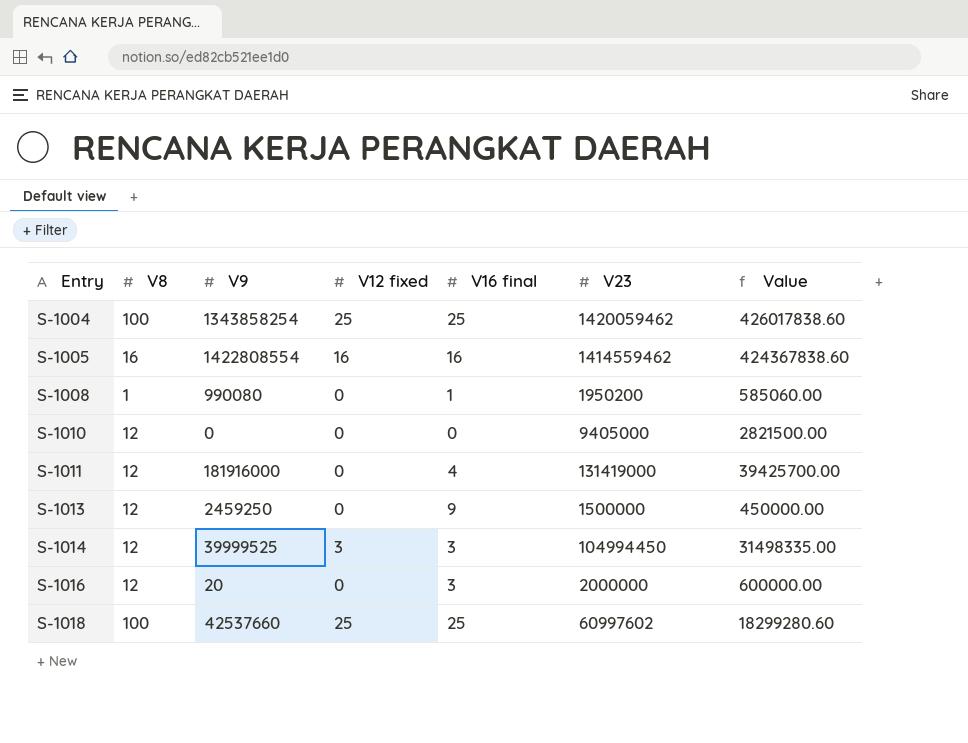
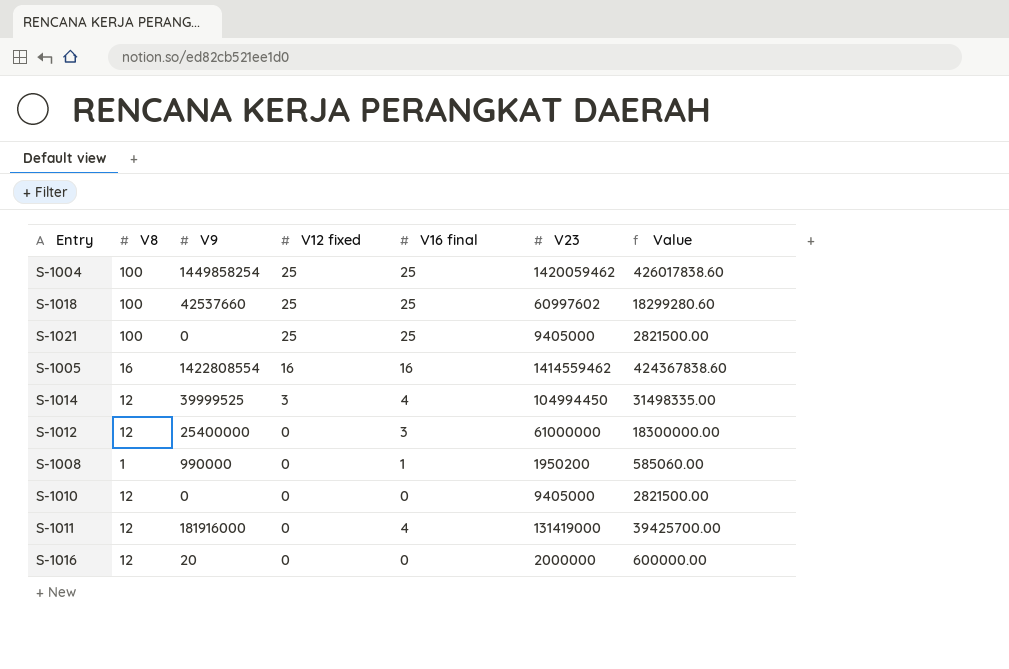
row order: Entry ascending -> V12 fixed descending
row S-1013: 12 | 2459250 | 0 | 9 | 1500000 | 450000.00 -> none
S-1004 | V9: 1343858254 -> 1449858254
row S-1021: none -> 100 | 0 | 25 | 25 | 9405000 | 2821500.00
S-1014 | V16 final: 3 -> 4
row S-1012: none -> 12 | 25400000 | 0 | 3 | 61000000 | 18300000.00
S-1008 | V9: 990080 -> 990000
S-1016 | V16 final: 3 -> 0

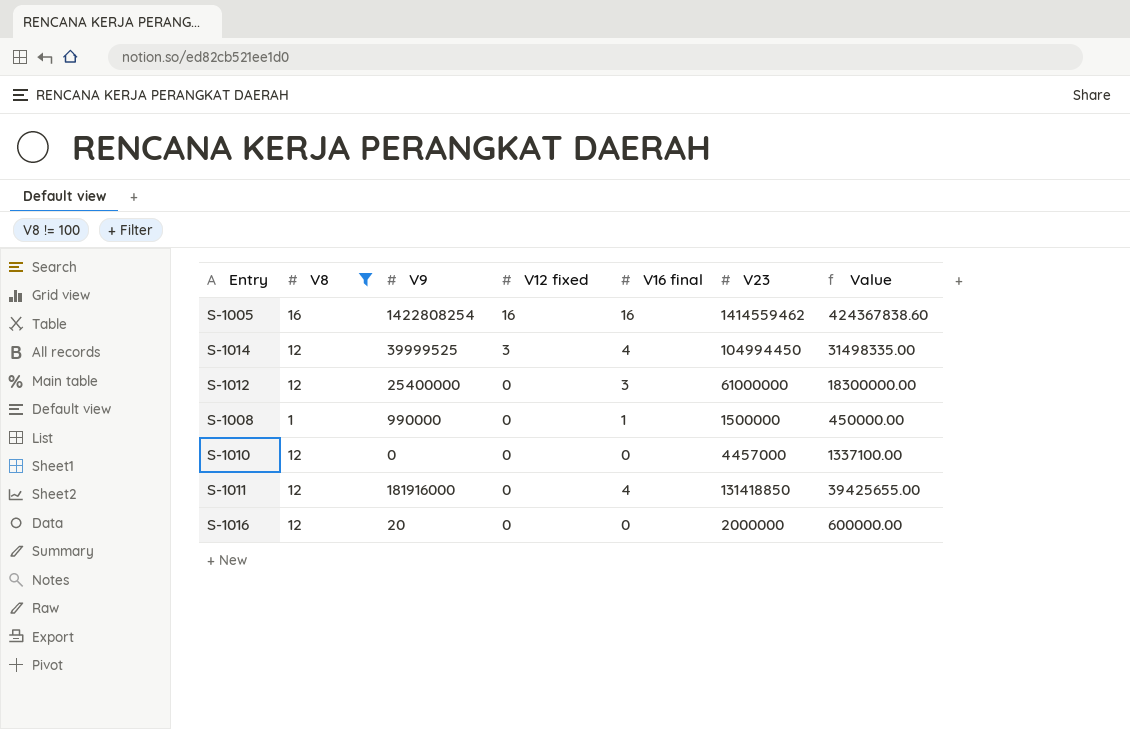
filter: none -> V8 != 100
S-1005 | V9: 1422808554 -> 1422808254
S-1008 | V23: 1950200 -> 1500000
S-1008 | Value: 585060.00 -> 450000.00
S-1010 | V23: 9405000 -> 4457000
S-1010 | Value: 2821500.00 -> 1337100.00
S-1011 | V23: 131419000 -> 131418850
S-1011 | Value: 39425700.00 -> 39425655.00

